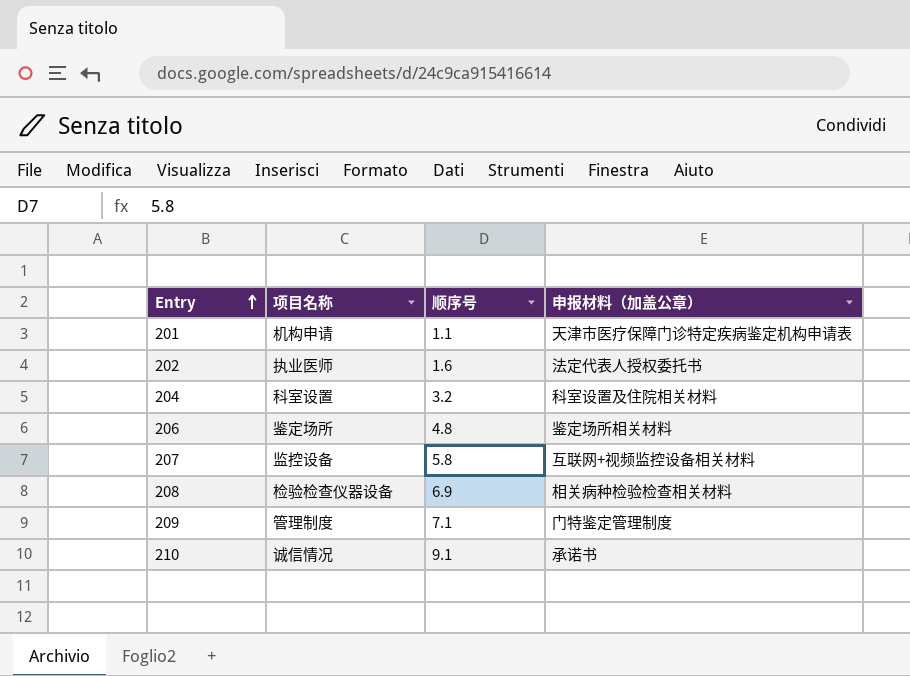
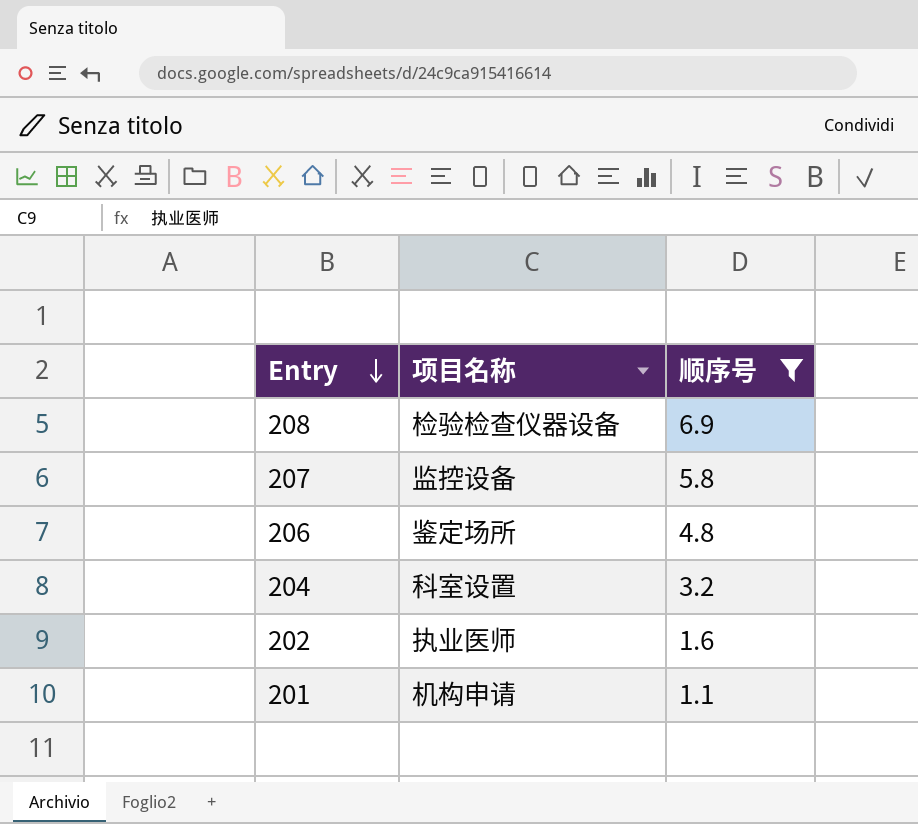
filter: none -> 顺序号 <= 6.9
row order: Entry ascending -> Entry descending
column 申报材料（加盖公章） | position: 4 -> none

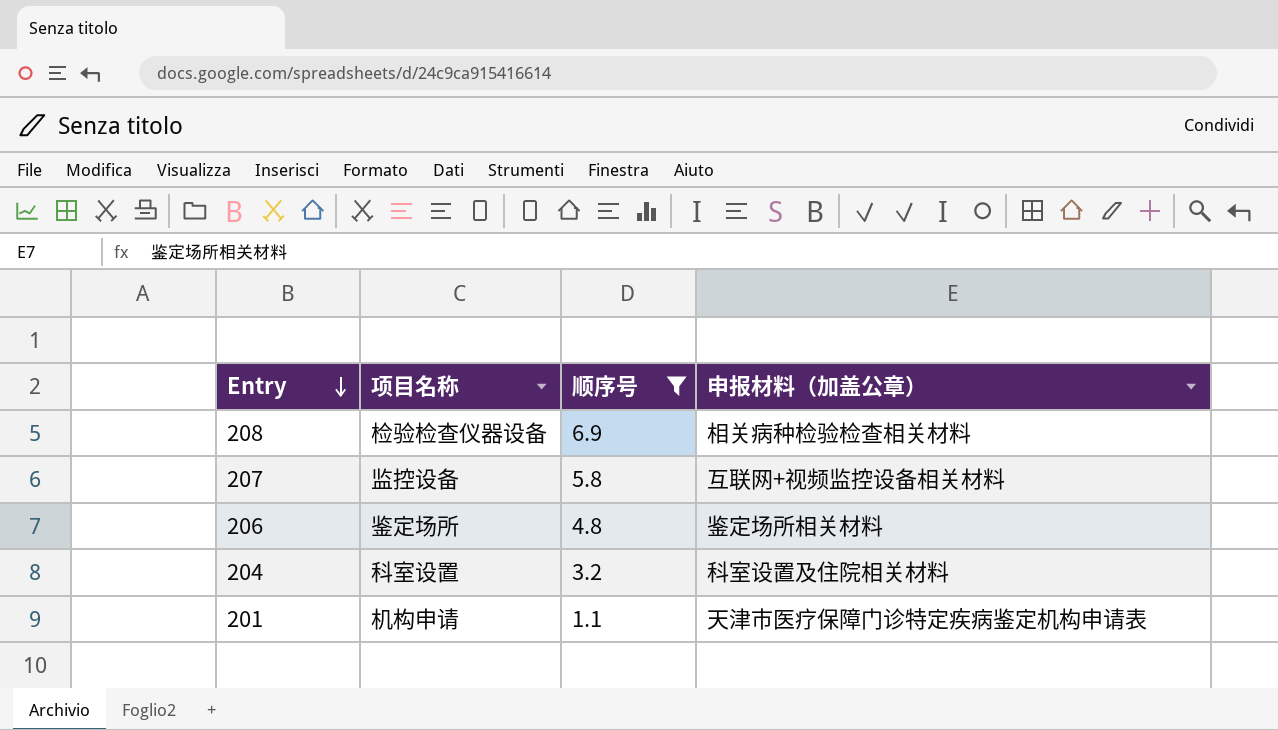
column 申报材料（加盖公章） | position: none -> 4
row 202: 执业医师 | 1.6 -> none

